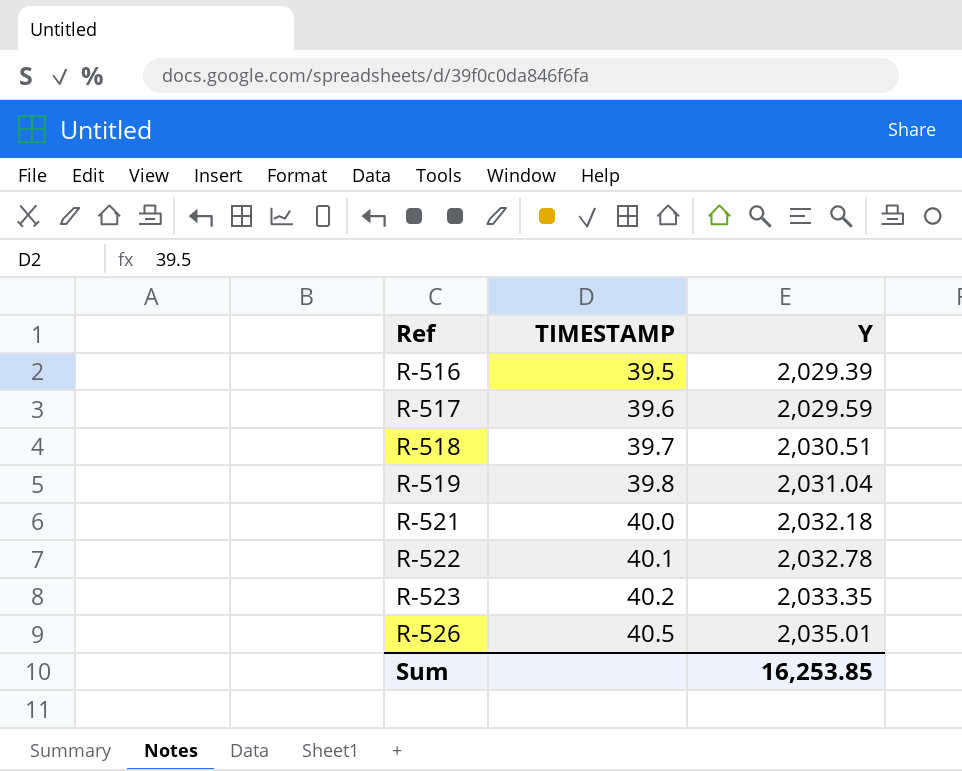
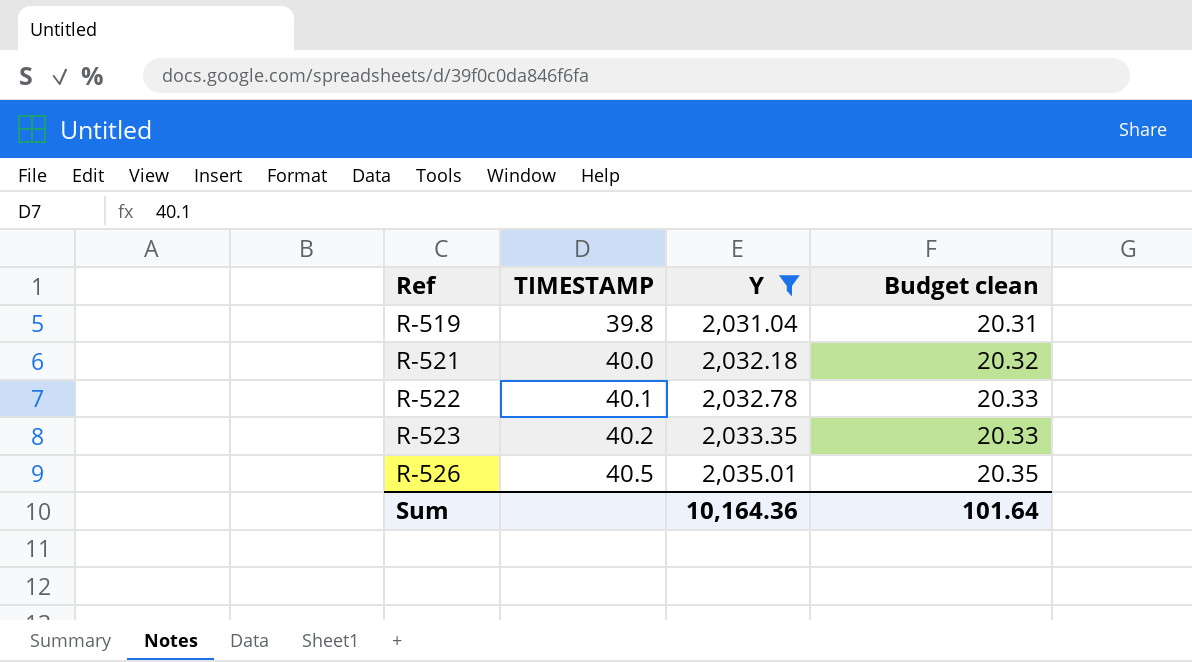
filter: none -> Y >= 2,031.04
column Budget clean | formula: none -> [Y] * 0.01
Sum | Y: 16,253.85 -> 10,164.36

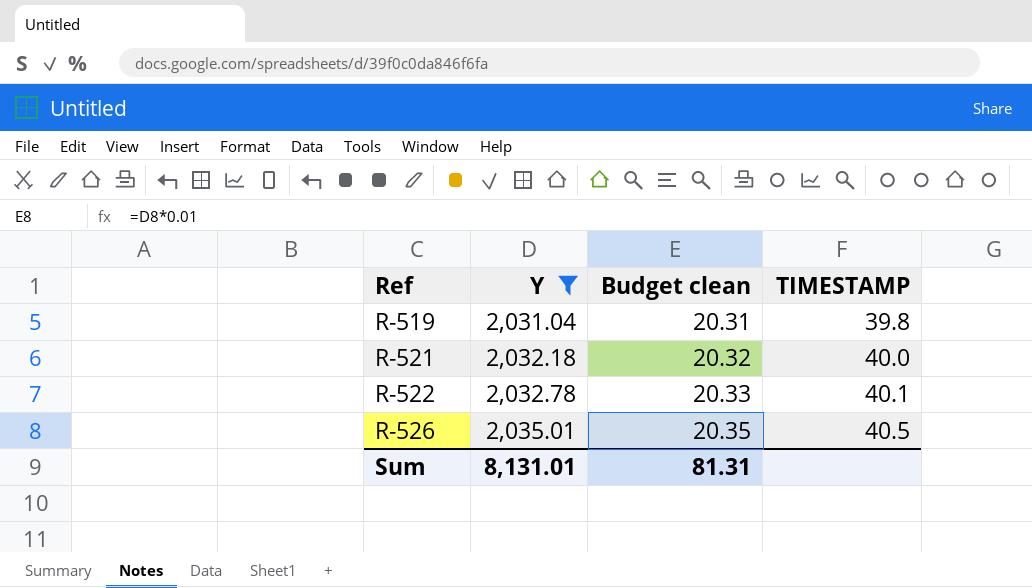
column TIMESTAMP | position: 2 -> 4
row R-523: 40.2 | 2,033.35 | 20.33 -> none
Sum | Y: 10,164.36 -> 8,131.01
Sum | Budget clean: 101.64 -> 81.31

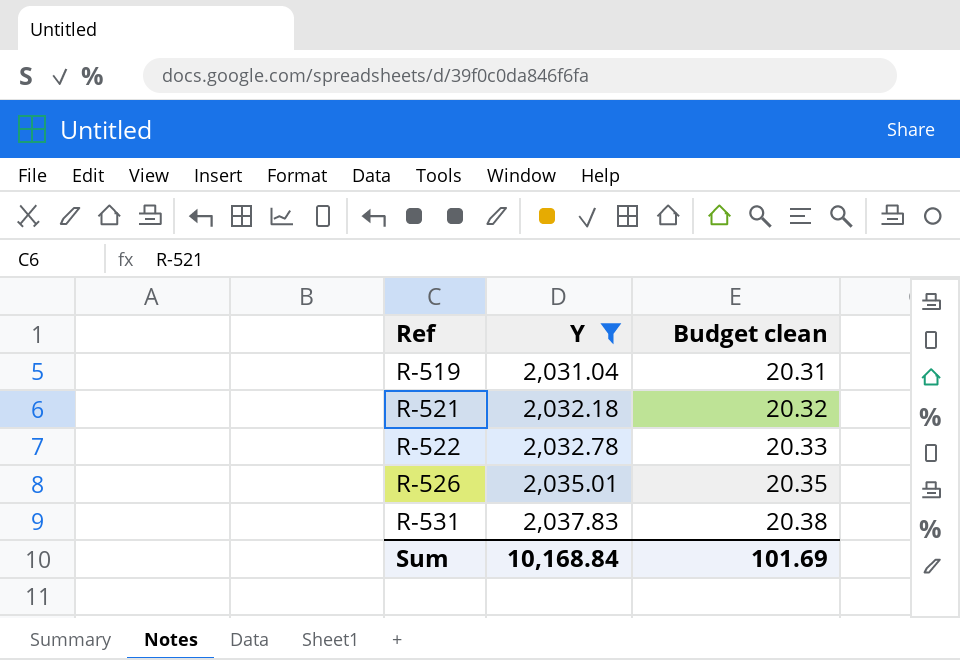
column TIMESTAMP | position: 4 -> none
row R-531: none -> 2,037.83 | 20.38
Sum | Y: 8,131.01 -> 10,168.84
Sum | Budget clean: 81.31 -> 101.69

